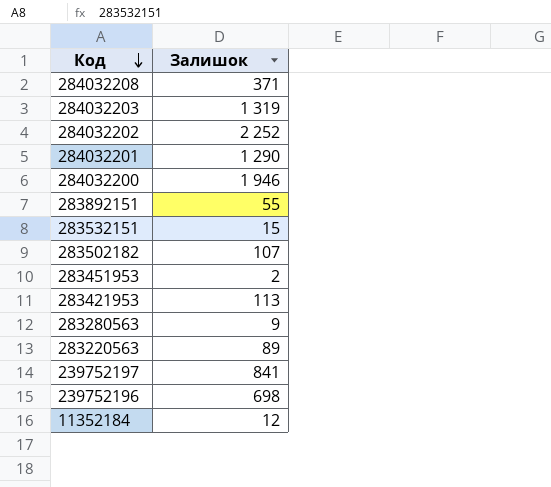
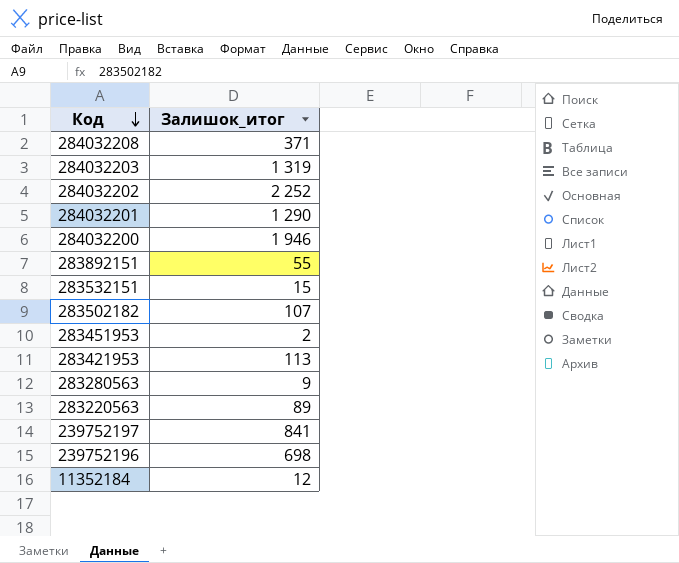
column name: Залишок -> Залишок_итог

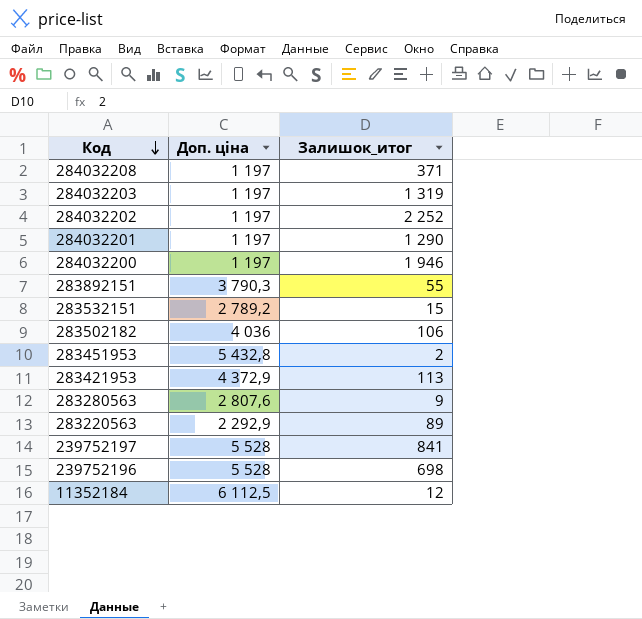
column Доп. ціна | position: none -> 2
283502182 | Залишок_итог: 107 -> 106

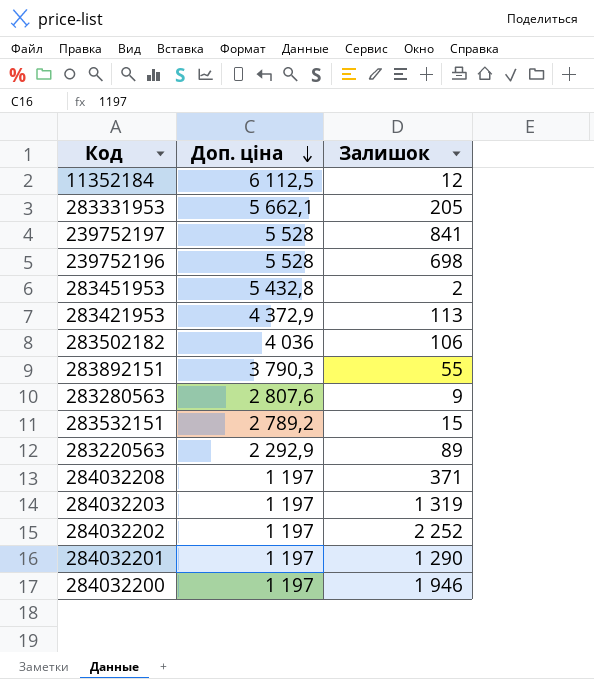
row order: Код descending -> Доп. ціна descending
column name: Залишок_итог -> Залишок
row 283331953: none -> 5 662,1 | 205

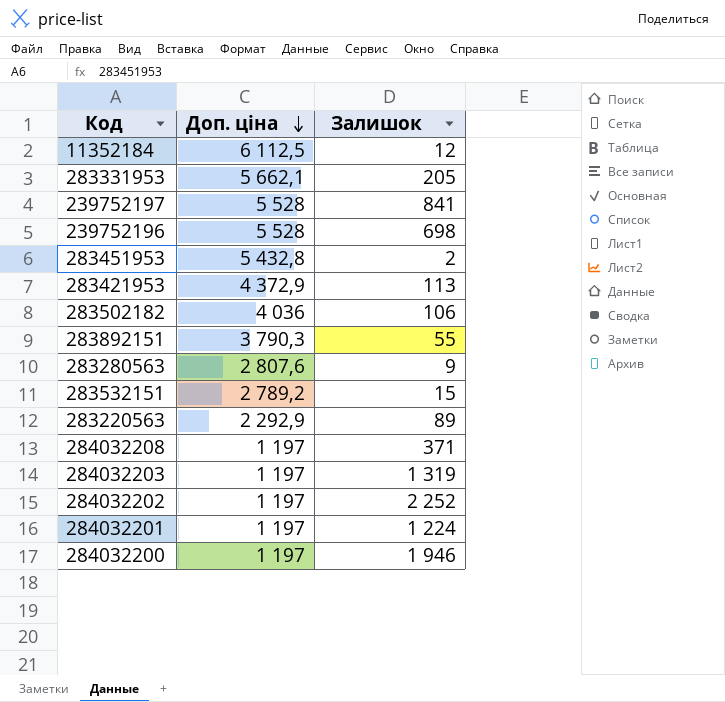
284032201 | Залишок: 1 290 -> 1 224

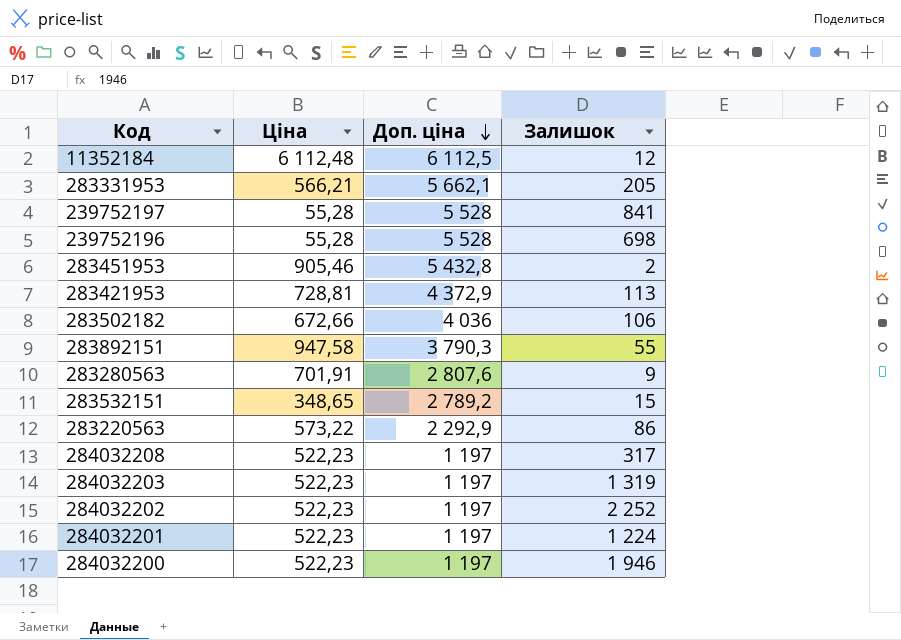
column Ціна | position: none -> 2
283220563 | Залишок: 89 -> 86
284032208 | Залишок: 371 -> 317

